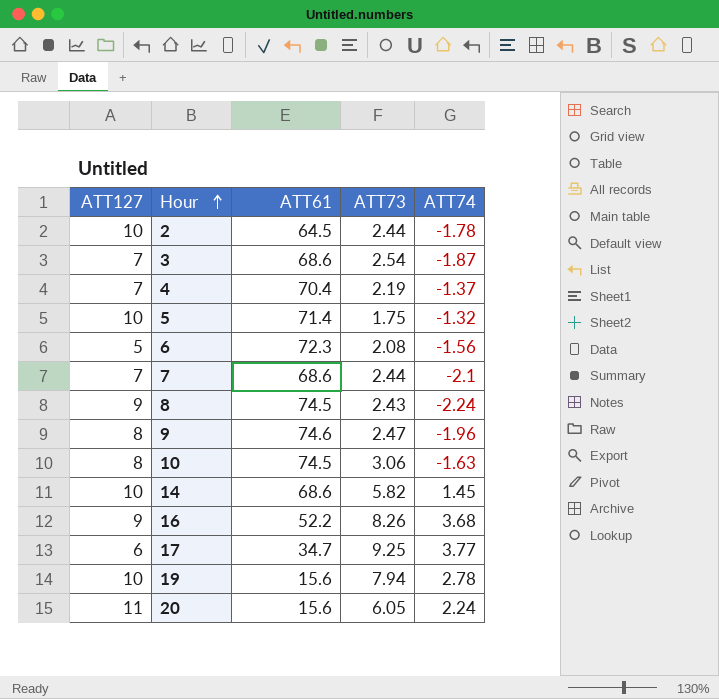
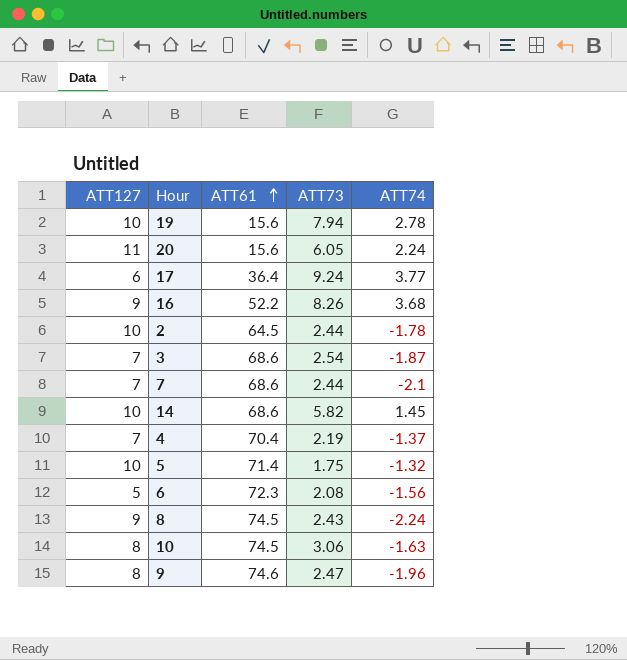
row order: Hour ascending -> ATT61 ascending
17 | ATT61: 34.7 -> 36.4
17 | ATT73: 9.25 -> 9.24

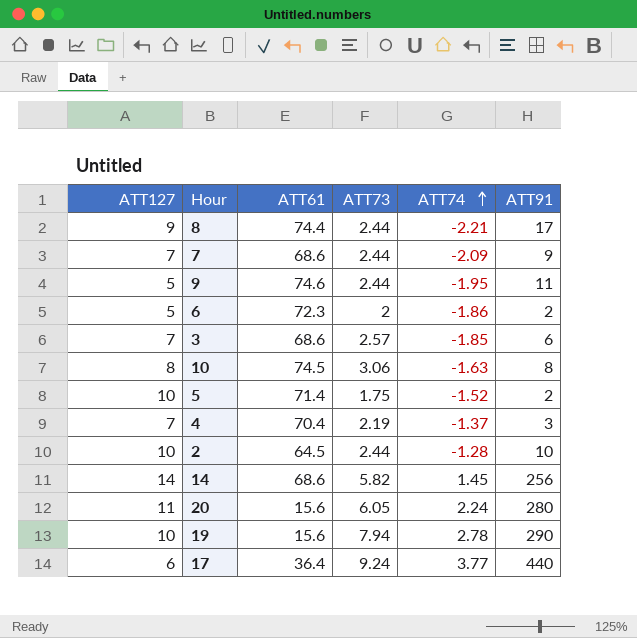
row order: ATT61 ascending -> ATT74 ascending
column ATT91 | position: none -> 6
row 16: 9 | 52.2 | 8.26 | 3.68 -> none
8 | ATT61: 74.5 -> 74.4
8 | ATT73: 2.43 -> 2.44
8 | ATT74: -2.24 -> -2.21
7 | ATT74: -2.1 -> -2.09
9 | ATT127: 8 -> 5
9 | ATT73: 2.47 -> 2.44
9 | ATT74: -1.96 -> -1.95
6 | ATT73: 2.08 -> 2
6 | ATT74: -1.56 -> -1.86
3 | ATT73: 2.54 -> 2.57
3 | ATT74: -1.87 -> -1.85
5 | ATT74: -1.32 -> -1.52
2 | ATT74: -1.78 -> -1.28
14 | ATT127: 10 -> 14

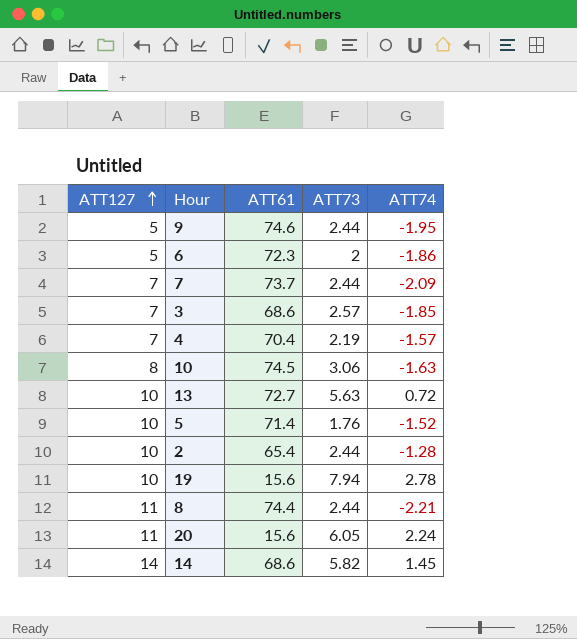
row order: ATT74 ascending -> ATT127 ascending
column ATT91 | position: 6 -> none
row 17: 6 | 36.4 | 9.24 | 3.77 | 440 -> none
7 | ATT61: 68.6 -> 73.7
4 | ATT74: -1.37 -> -1.57
row 13: none -> 10 | 72.7 | 5.63 | 0.72
5 | ATT73: 1.75 -> 1.76
2 | ATT61: 64.5 -> 65.4
8 | ATT127: 9 -> 11

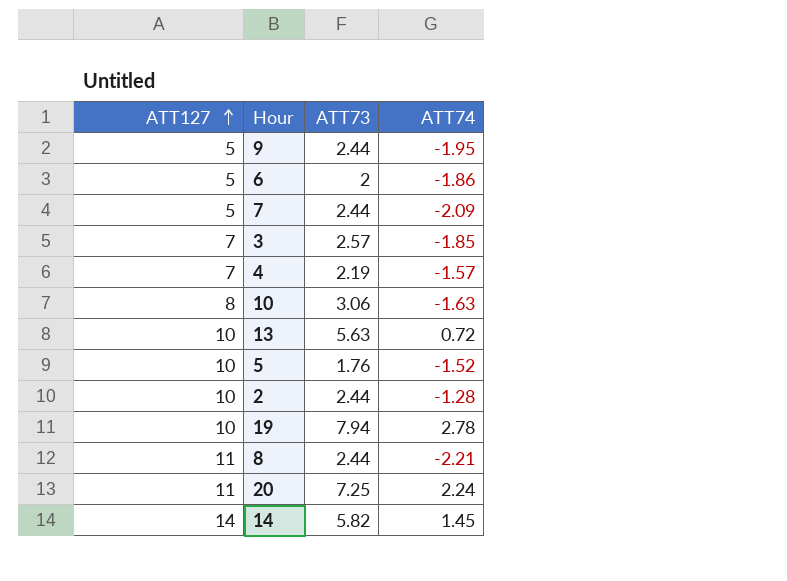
column ATT61 | position: 3 -> none
7 | ATT127: 7 -> 5
20 | ATT73: 6.05 -> 7.25

